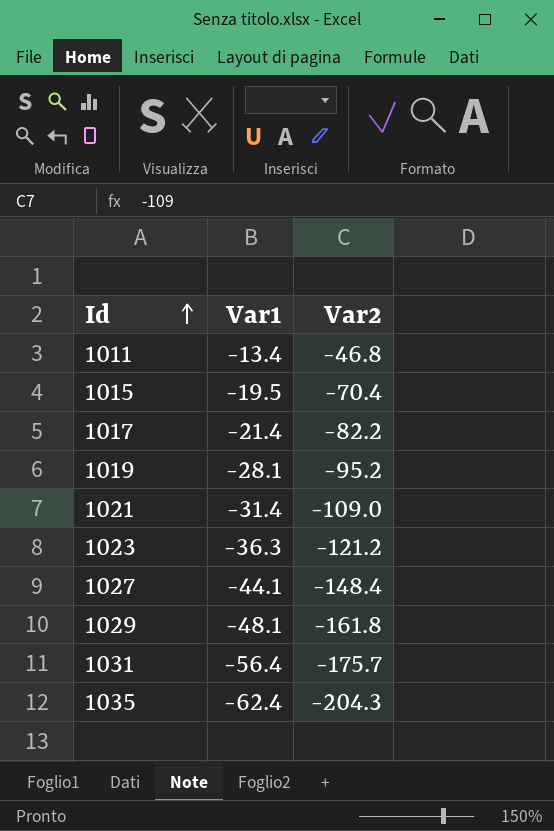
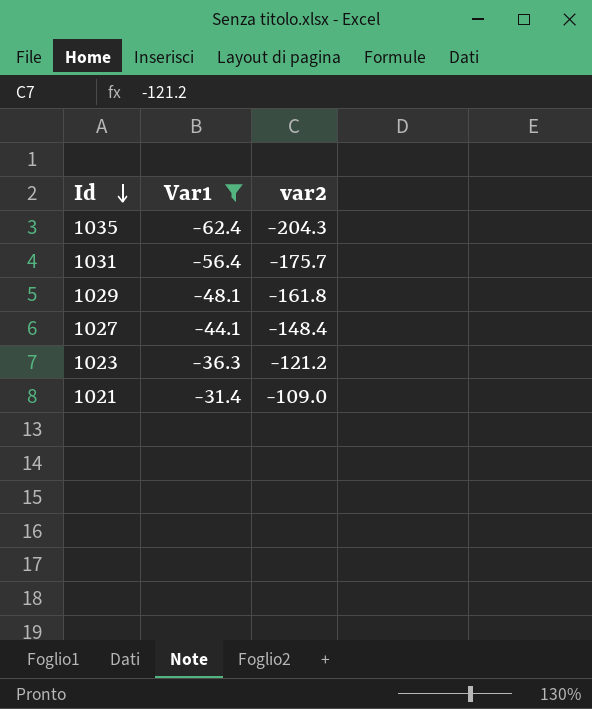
filter: none -> Var1 <= -31.4
row order: Id ascending -> Id descending
column name: Var2 -> var2

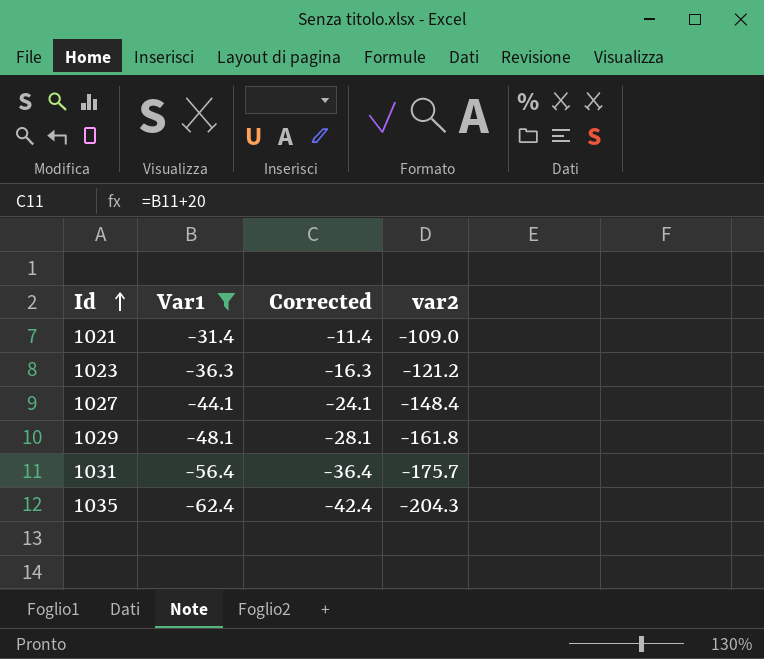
row order: Id descending -> Id ascending
column Corrected | formula: none -> [Var1] + 20

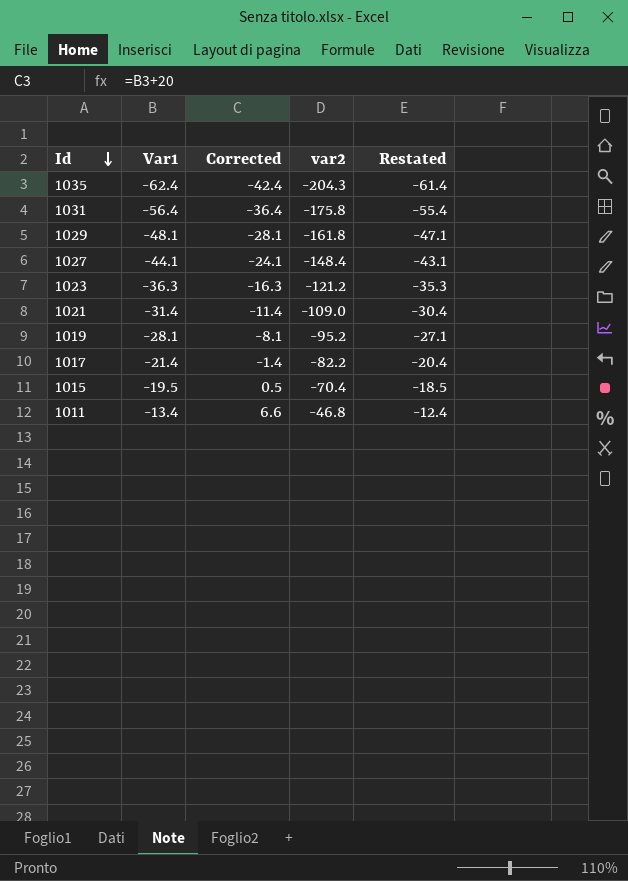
filter: Var1 <= -31.4 -> none
row order: Id ascending -> Id descending
column Restated | formula: none -> [Var1] + 1
1031 | var2: -175.7 -> -175.8

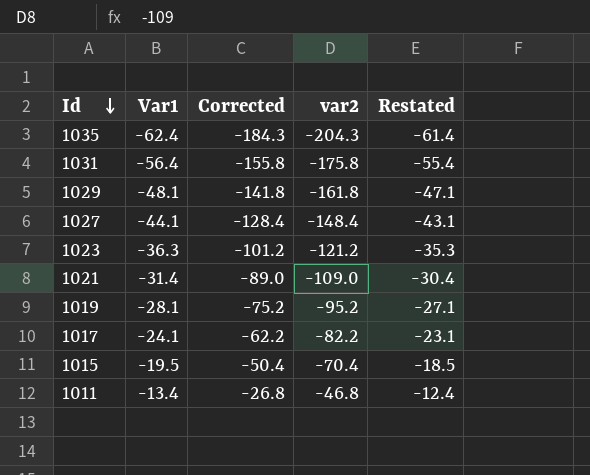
column Corrected | formula: [Var1] + 20 -> [var2] + 20
1017 | Var1: -21.4 -> -24.1
1017 | Restated: -20.4 -> -23.1

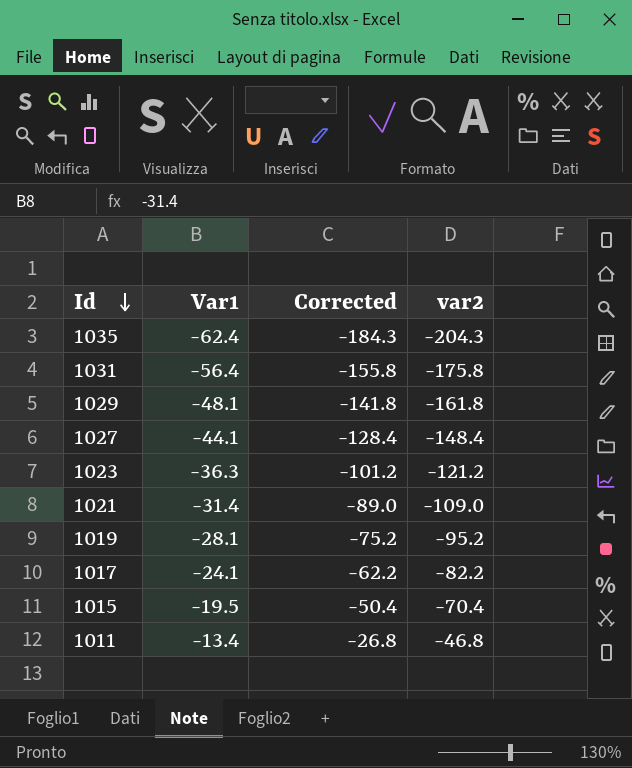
column Restated | formula: [Var1] + 1 -> none

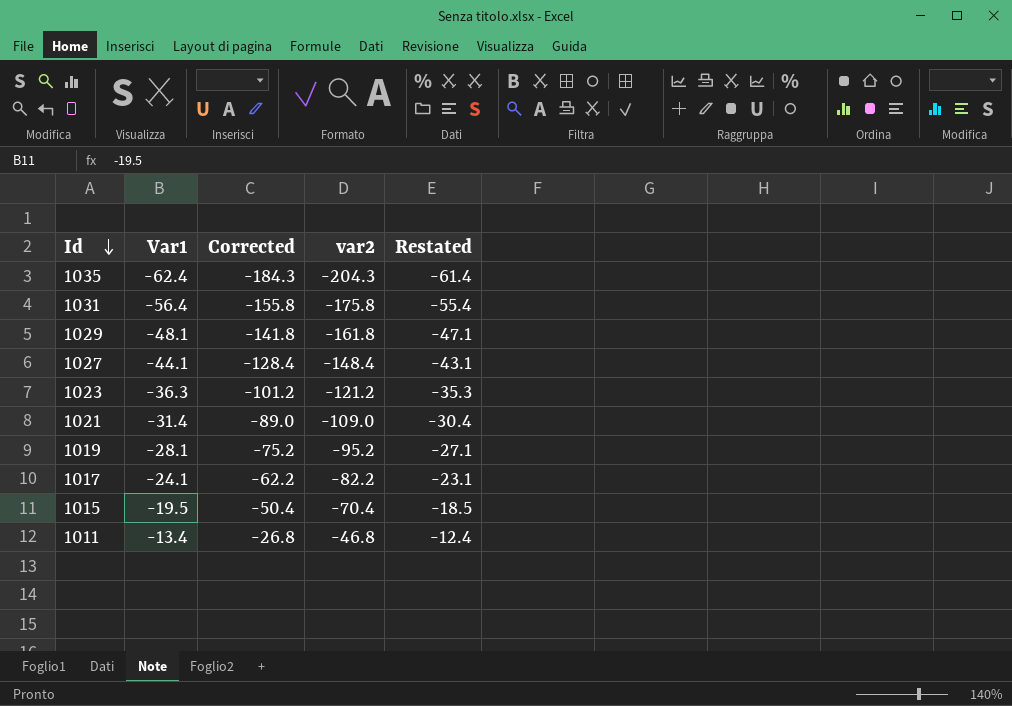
column Restated | formula: none -> [Var1] + 1

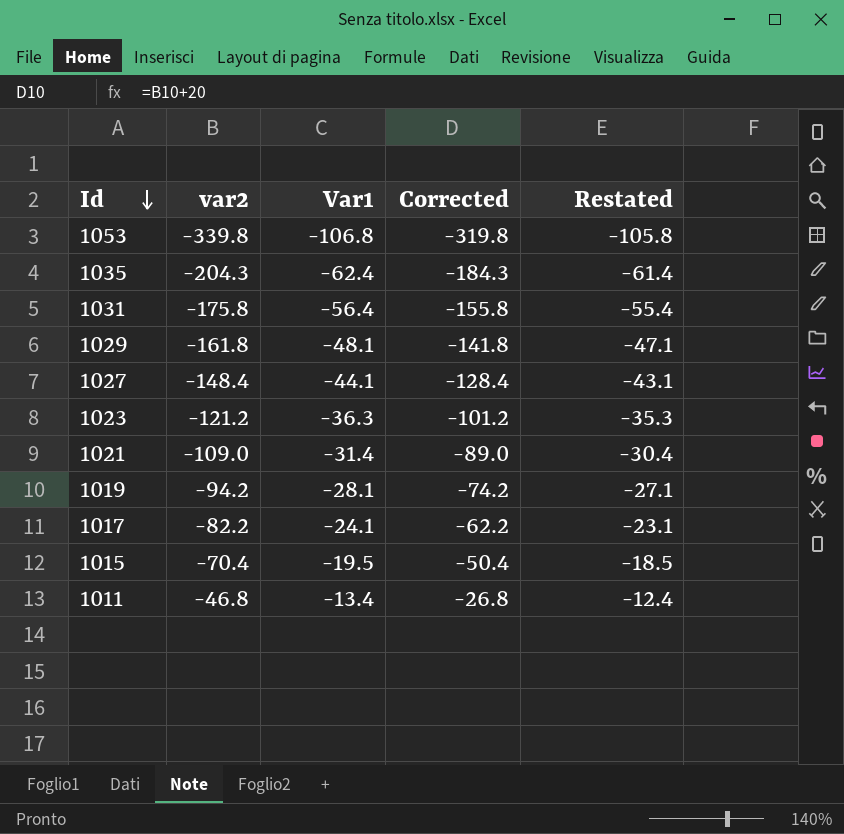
column var2 | position: 4 -> 2
row 1053: none -> -339.8 | -106.8 | -319.8 | -105.8
1019 | var2: -95.2 -> -94.2
1019 | Corrected: -75.2 -> -74.2

